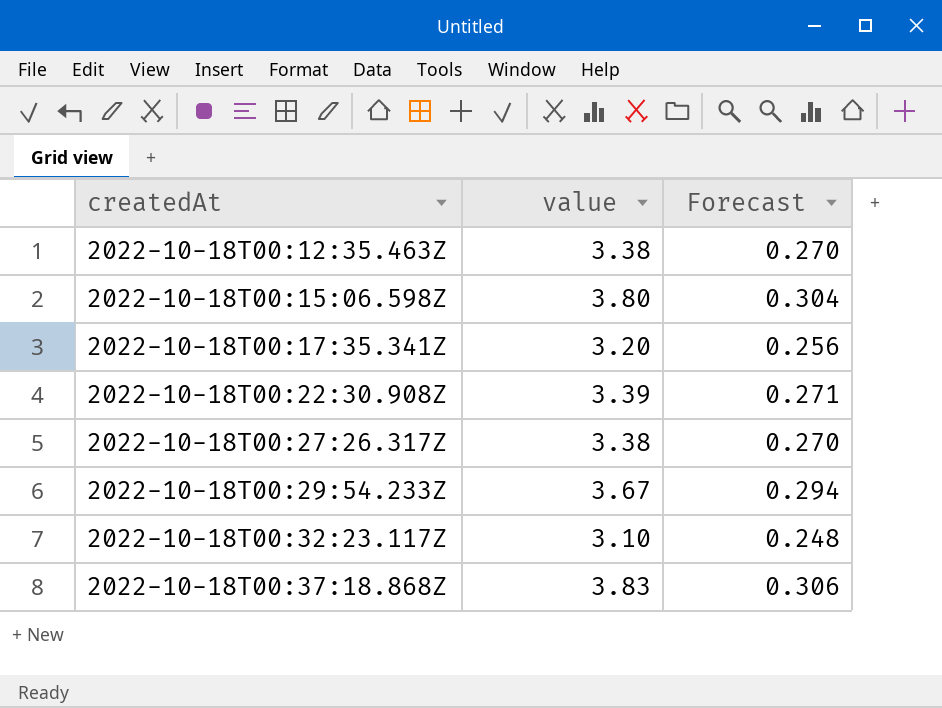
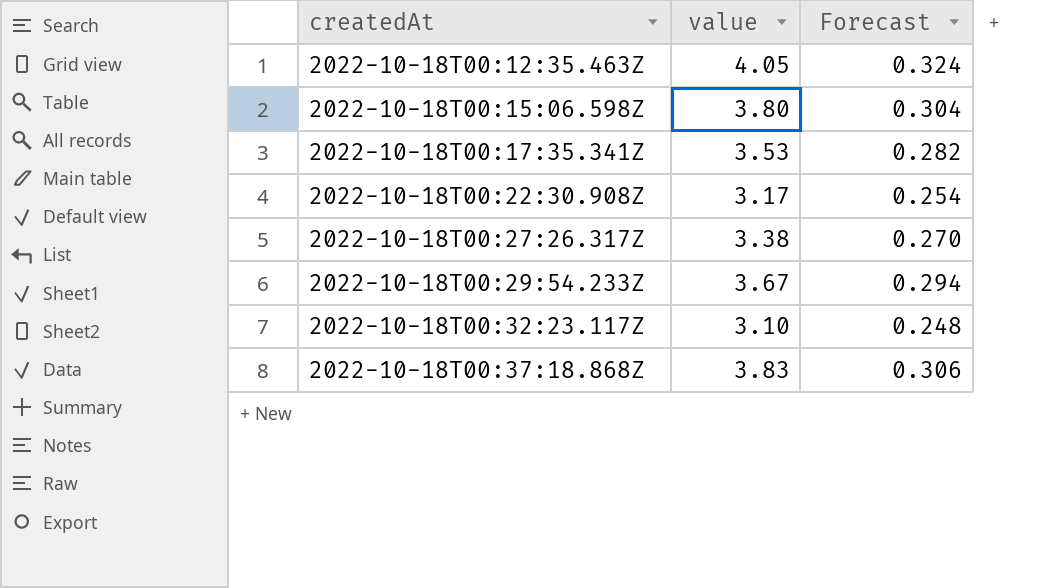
2022-10-18T00:12:35.463Z | value: 3.38 -> 4.05
2022-10-18T00:12:35.463Z | Forecast: 0.270 -> 0.324
2022-10-18T00:17:35.341Z | value: 3.20 -> 3.53
2022-10-18T00:17:35.341Z | Forecast: 0.256 -> 0.282
2022-10-18T00:22:30.908Z | value: 3.39 -> 3.17
2022-10-18T00:22:30.908Z | Forecast: 0.271 -> 0.254

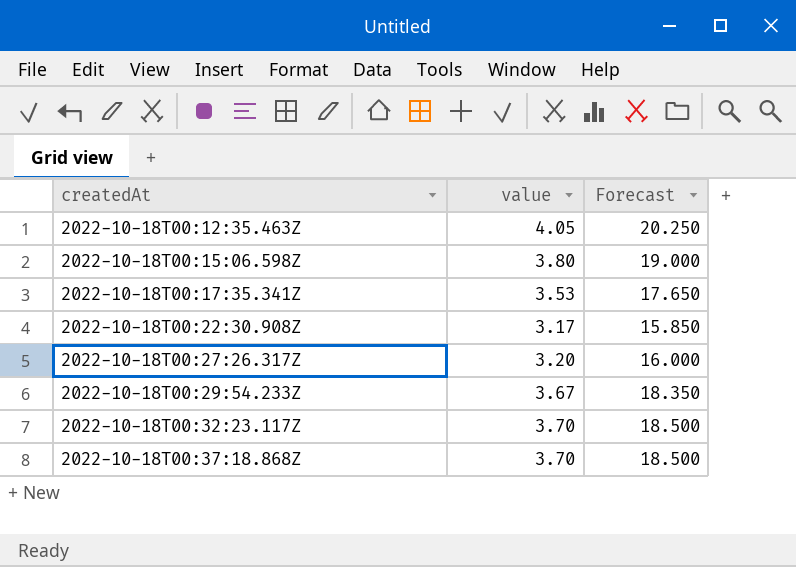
column Forecast | formula: [value] * 0.08 -> [value] * 5
2022-10-18T00:27:26.317Z | value: 3.38 -> 3.20
2022-10-18T00:32:23.117Z | value: 3.10 -> 3.70
2022-10-18T00:37:18.868Z | value: 3.83 -> 3.70

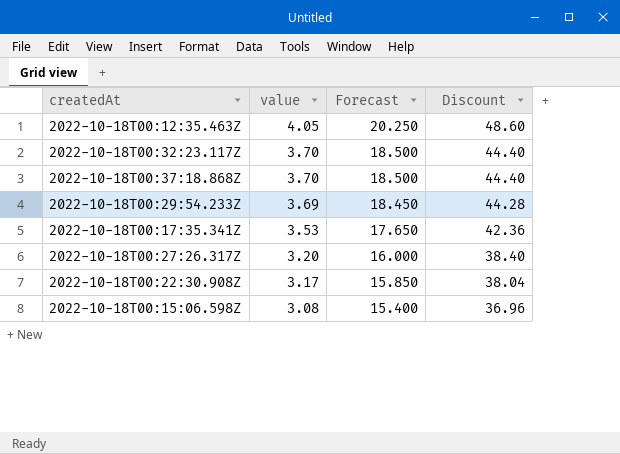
row order: createdAt ascending -> value descending
column Discount | formula: none -> [value] * 12
2022-10-18T00:29:54.233Z | value: 3.67 -> 3.69
2022-10-18T00:29:54.233Z | Forecast: 18.350 -> 18.450
2022-10-18T00:15:06.598Z | value: 3.80 -> 3.08
2022-10-18T00:15:06.598Z | Forecast: 19.000 -> 15.400

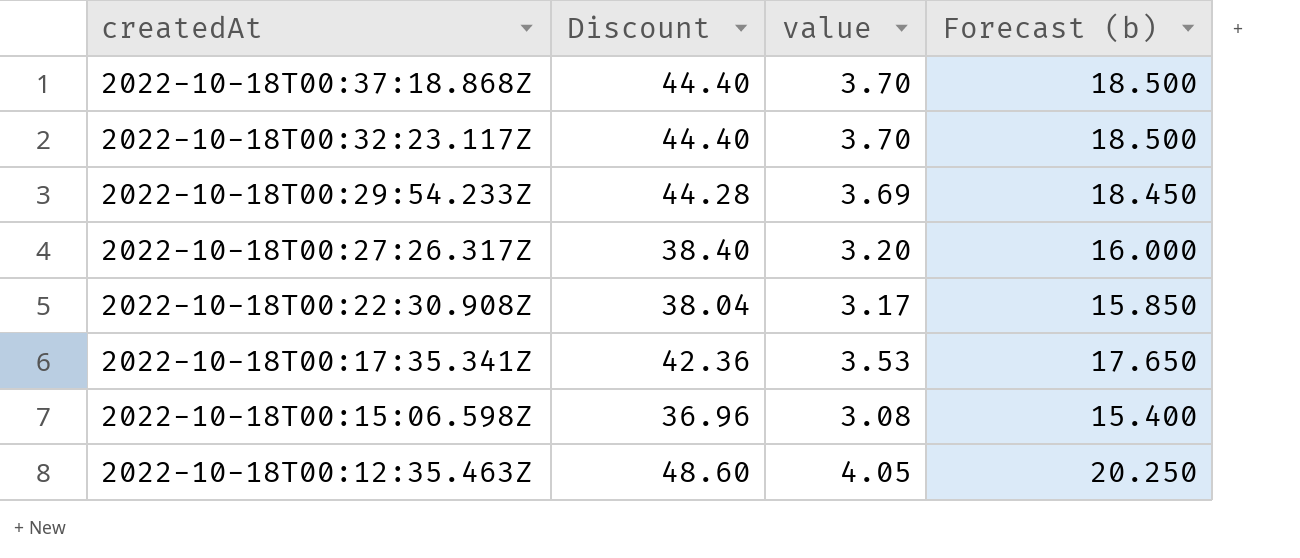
row order: value descending -> createdAt descending
column Discount | position: 4 -> 2
column name: Forecast -> Forecast (b)

